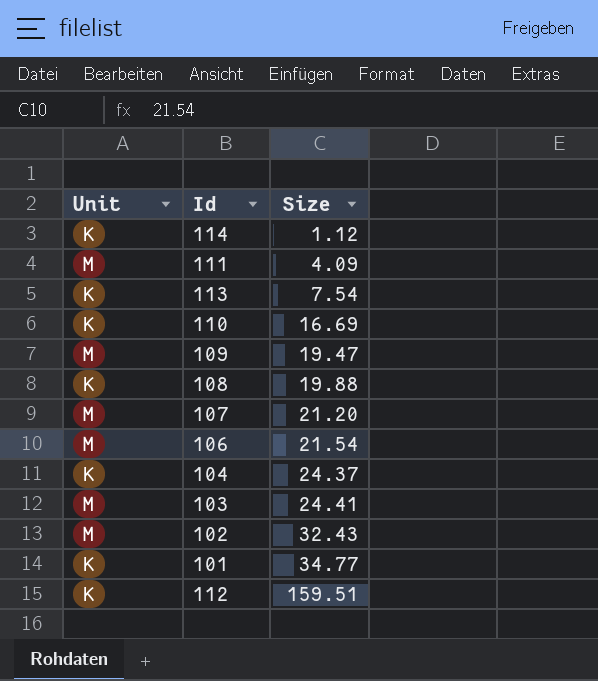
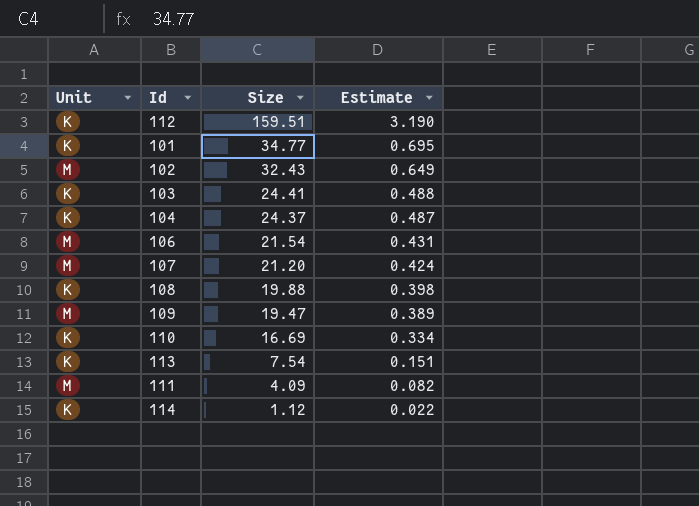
row order: Size ascending -> Size descending
column Estimate | formula: none -> [Size] * 0.02
103 | Unit: M -> K

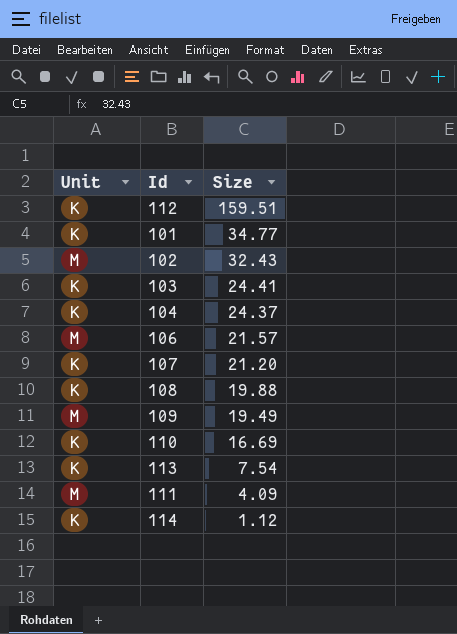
column Estimate | formula: [Size] * 0.02 -> none
106 | Size: 21.54 -> 21.57
107 | Unit: M -> K
109 | Size: 19.47 -> 19.49

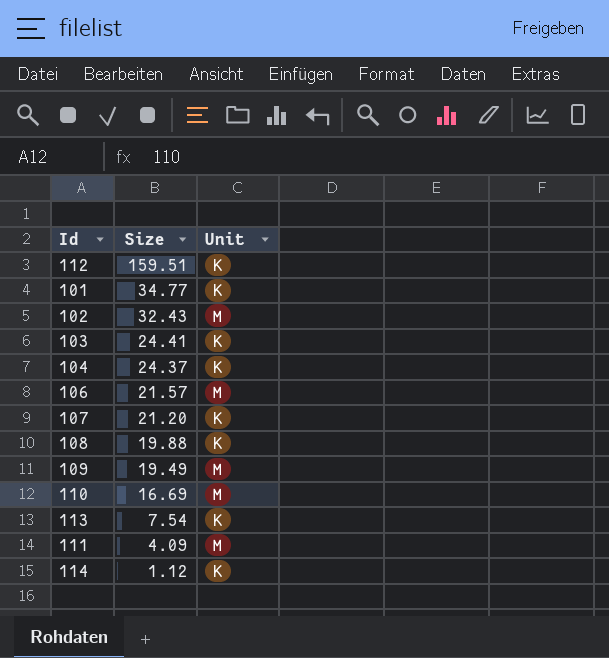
column Unit | position: 1 -> 3
110 | Unit: K -> M

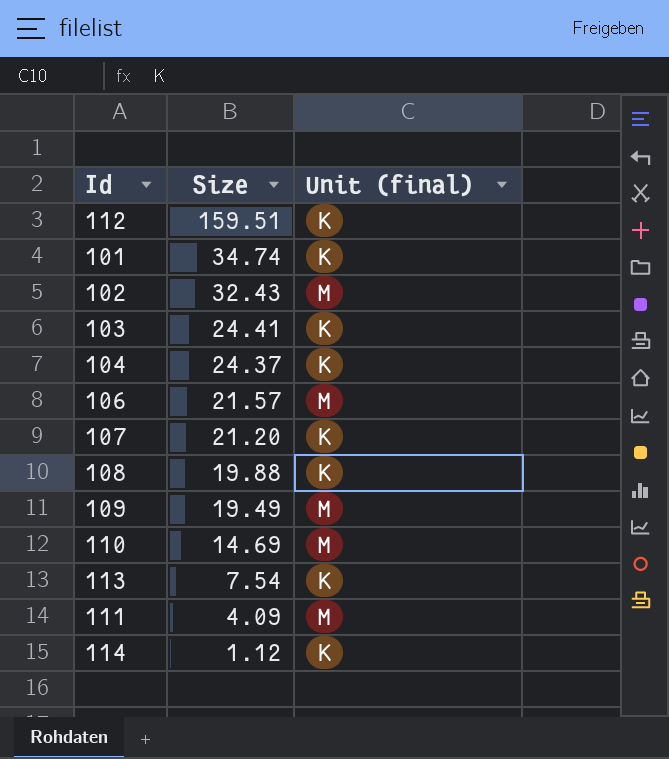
column name: Unit -> Unit (final)
101 | Size: 34.77 -> 34.74
110 | Size: 16.69 -> 14.69

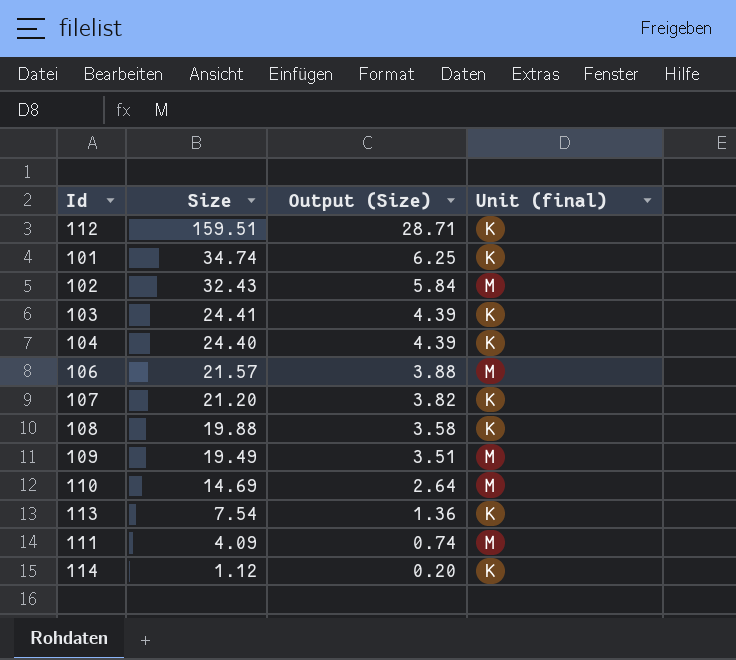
column Output (Size) | formula: none -> [Size] * 0.18
104 | Size: 24.37 -> 24.40

